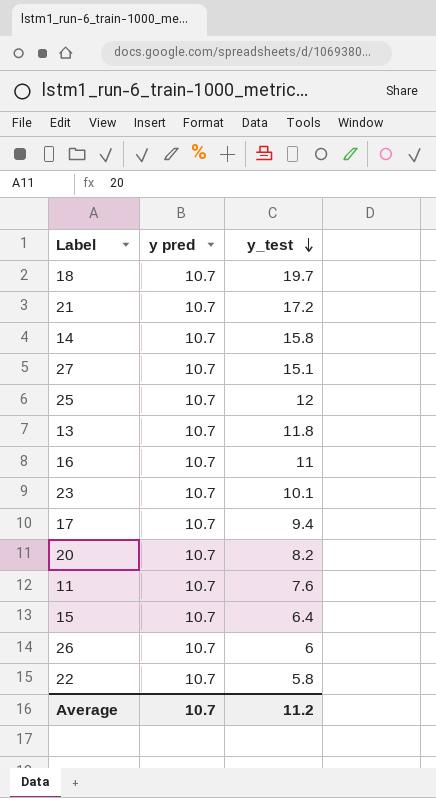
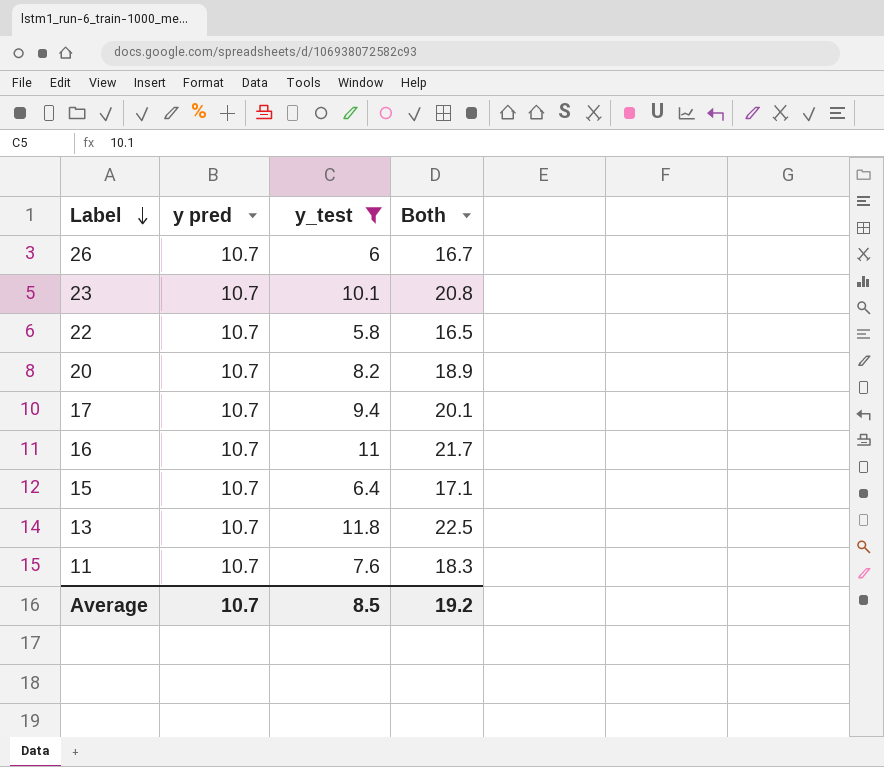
filter: none -> y_test <= 11.8
row order: y_test descending -> Label descending
column Both | formula: none -> [y pred] + [y_test]
Average | y_test: 11.2 -> 8.5

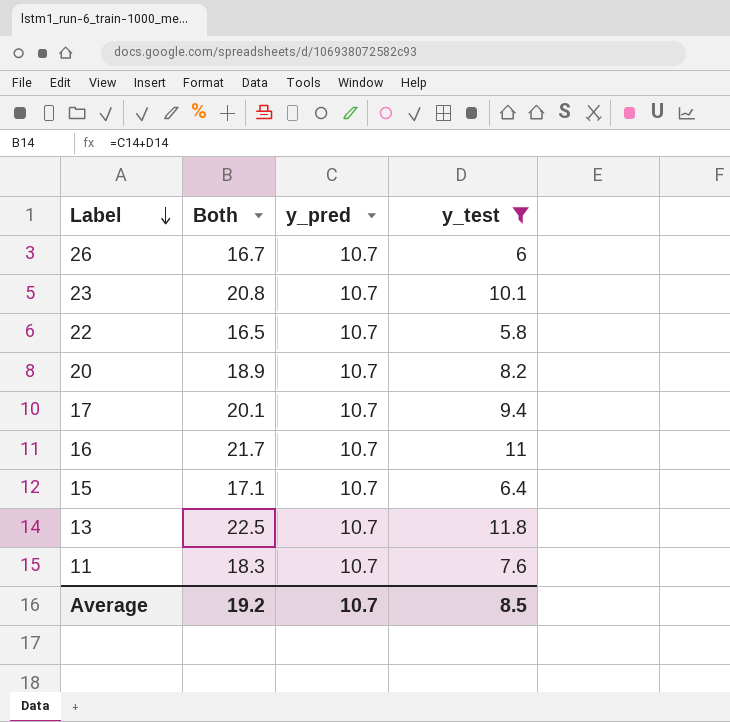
column Both | position: 4 -> 2
column name: y pred -> y_pred

